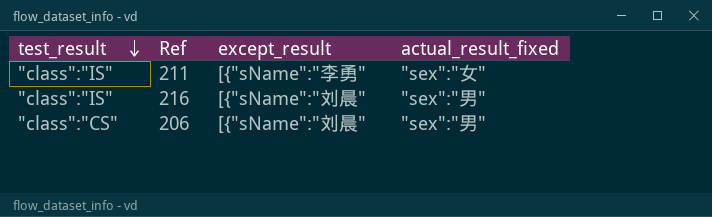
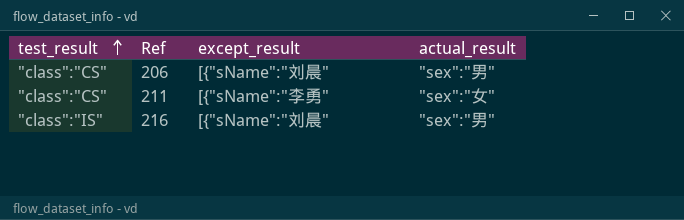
row order: test_result descending -> test_result ascending
column name: actual_result_fixed -> actual_result
211 | test_result: "class":"IS" -> "class":"CS"

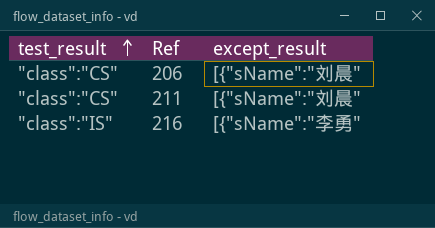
column actual_result | position: 4 -> none
211 | except_result: [{"sName":"李勇" -> [{"sName":"刘晨"
216 | except_result: [{"sName":"刘晨" -> [{"sName":"李勇"

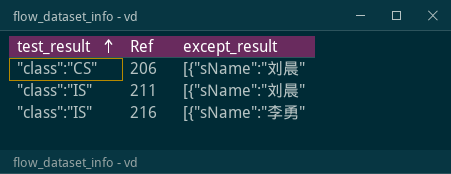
211 | test_result: "class":"CS" -> "class":"IS"

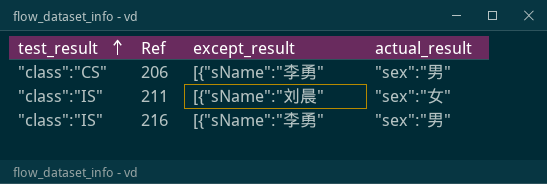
column actual_result | position: none -> 4
206 | except_result: [{"sName":"刘晨" -> [{"sName":"李勇"

